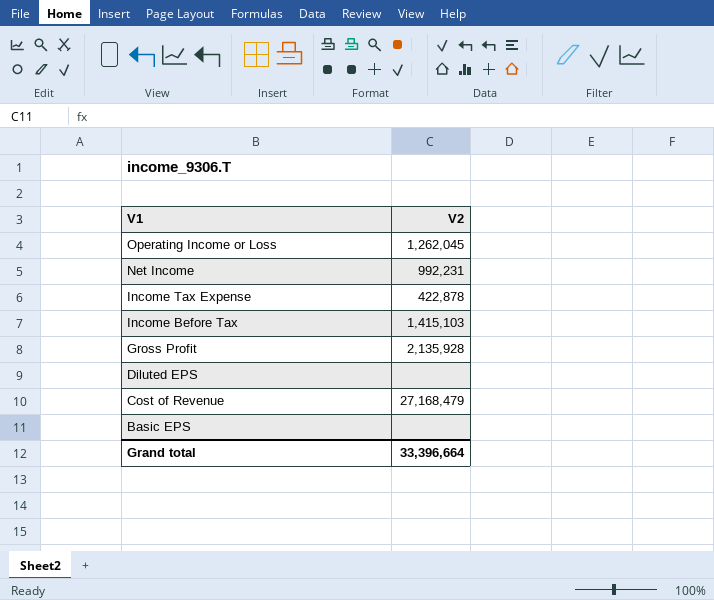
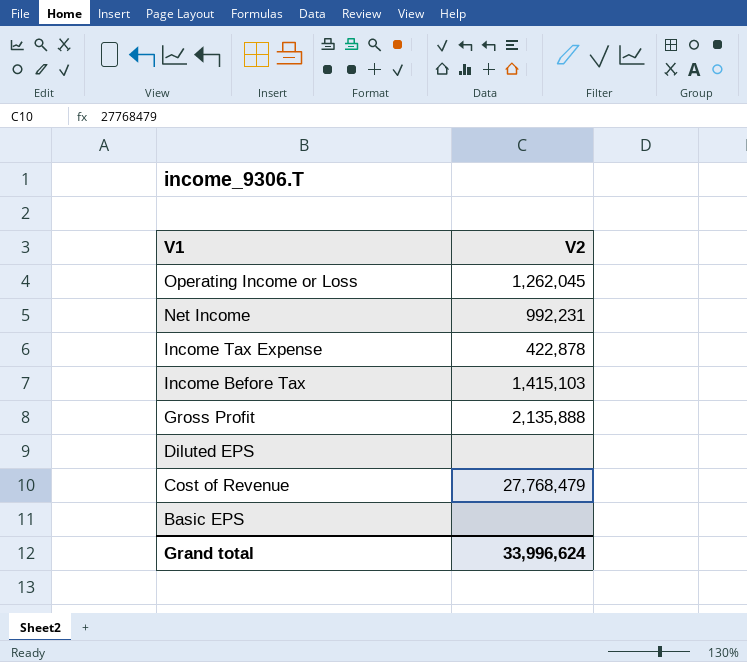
Gross Profit | V2: 2,135,928 -> 2,135,888
Cost of Revenue | V2: 27,168,479 -> 27,768,479
Grand total | V2: 33,396,664 -> 33,996,624

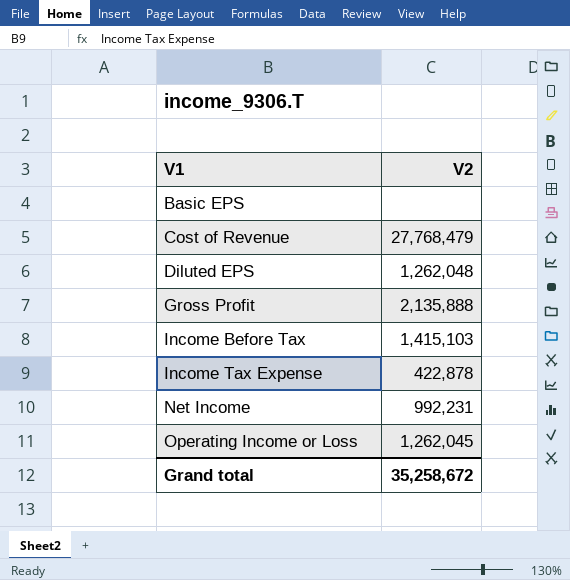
row order: V1 descending -> V1 ascending
Diluted EPS | V2: none -> 1,262,048
Grand total | V2: 33,996,624 -> 35,258,672

